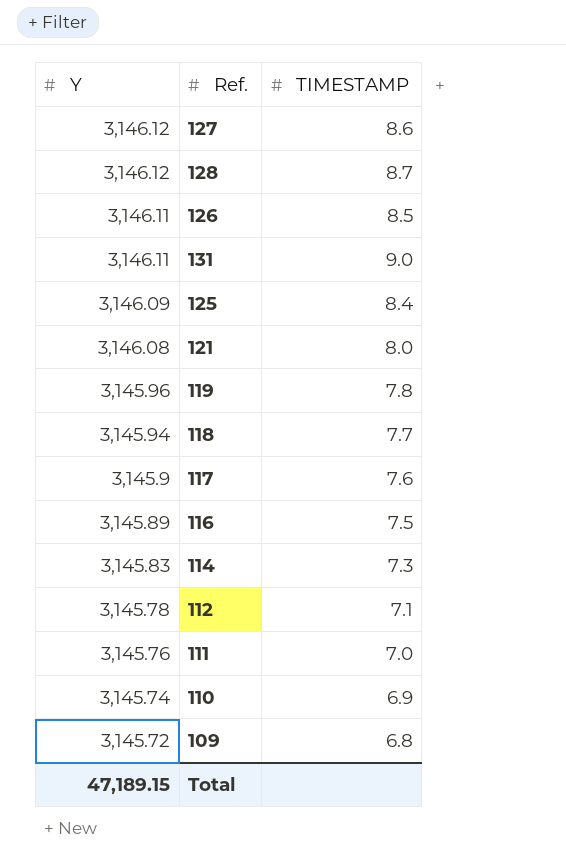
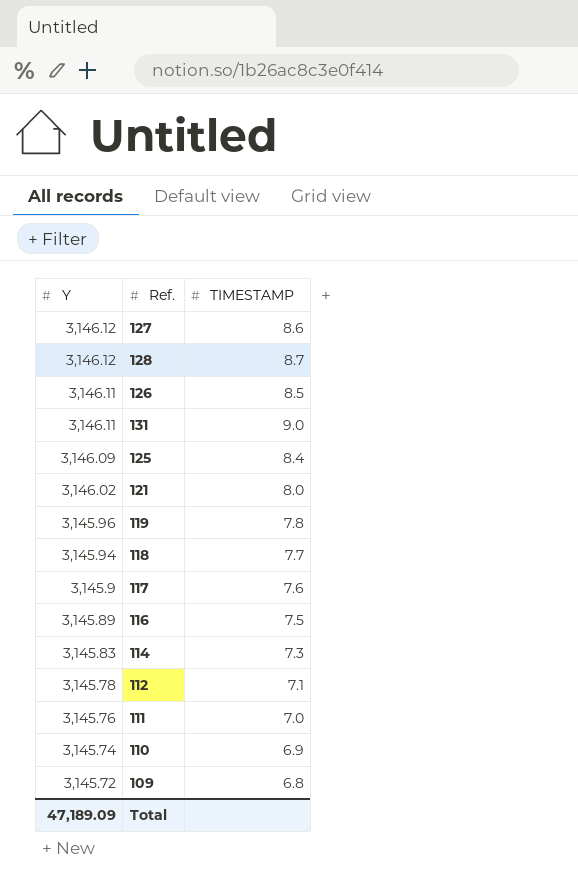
121 | Y: 3,146.08 -> 3,146.02
Total | Y: 47,189.15 -> 47,189.09

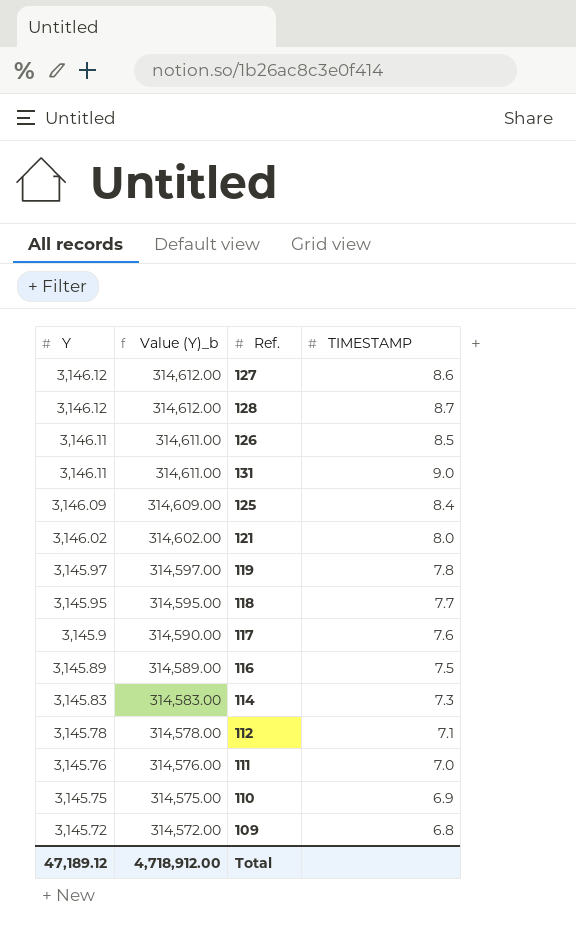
column Value (Y)_b | formula: none -> [Y] * 100
119 | Y: 3,145.96 -> 3,145.97
118 | Y: 3,145.94 -> 3,145.95
110 | Y: 3,145.74 -> 3,145.75
Total | Y: 47,189.09 -> 47,189.12

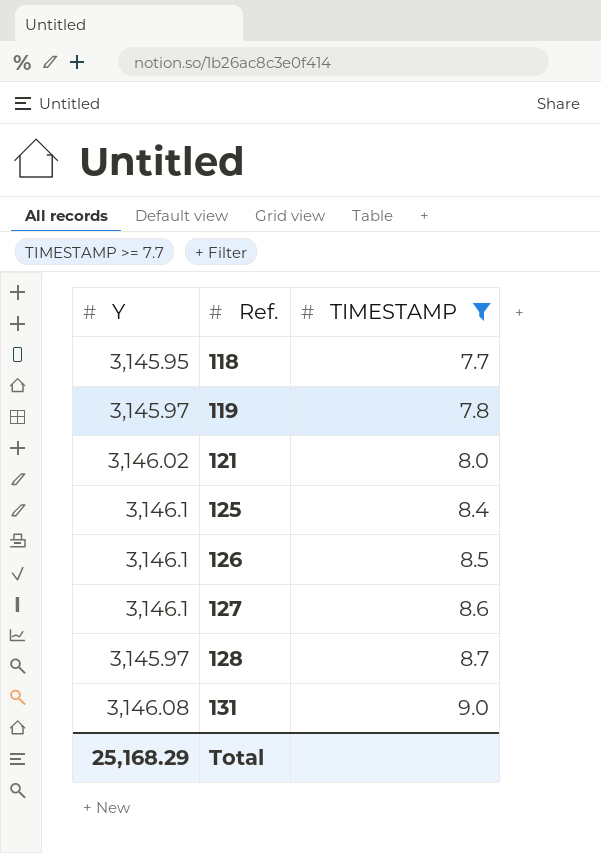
filter: none -> TIMESTAMP >= 7.7
row order: Y descending -> Ref. ascending
column Value (Y)_b | formula: [Y] * 100 -> none
125 | Y: 3,146.09 -> 3,146.1
126 | Y: 3,146.11 -> 3,146.1
127 | Y: 3,146.12 -> 3,146.1
128 | Y: 3,146.12 -> 3,145.97
131 | Y: 3,146.11 -> 3,146.08
Total | Y: 47,189.12 -> 25,168.29

